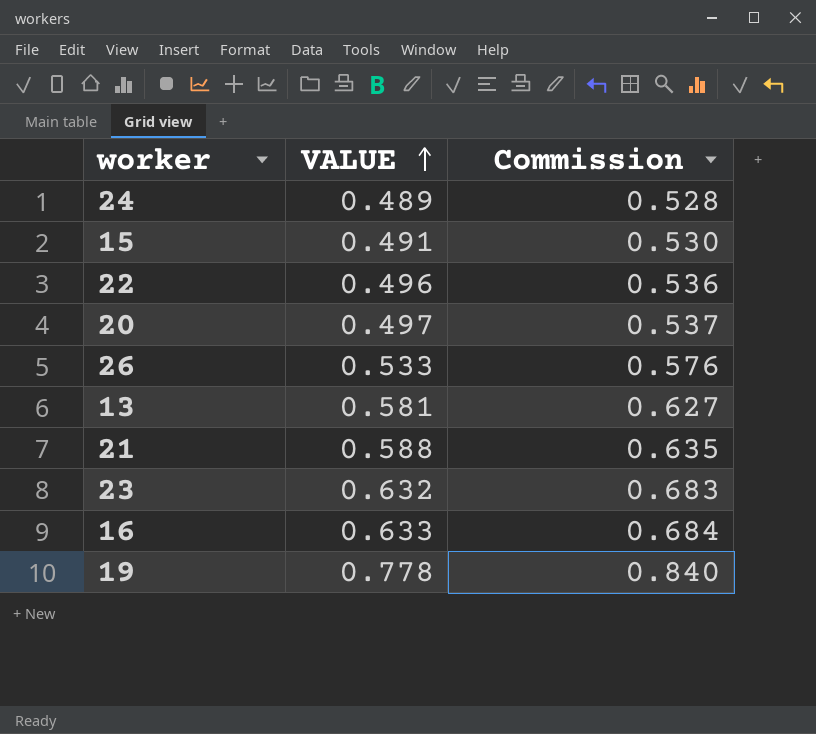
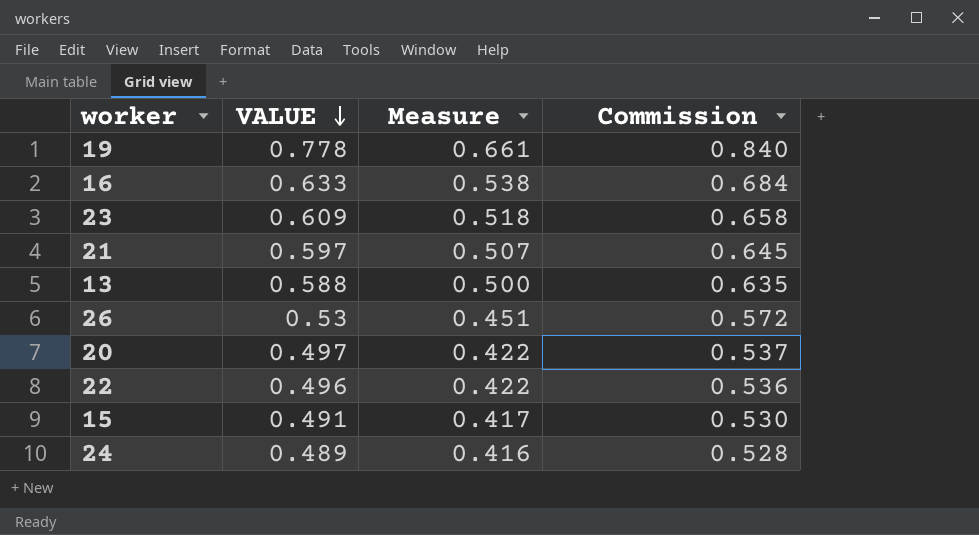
row order: VALUE ascending -> VALUE descending
column Measure | formula: none -> [VALUE] * 0.85
23 | VALUE: 0.632 -> 0.609
23 | Commission: 0.683 -> 0.658
21 | VALUE: 0.588 -> 0.597
21 | Commission: 0.635 -> 0.645
13 | VALUE: 0.581 -> 0.588
13 | Commission: 0.627 -> 0.635
26 | VALUE: 0.533 -> 0.53
26 | Commission: 0.576 -> 0.572

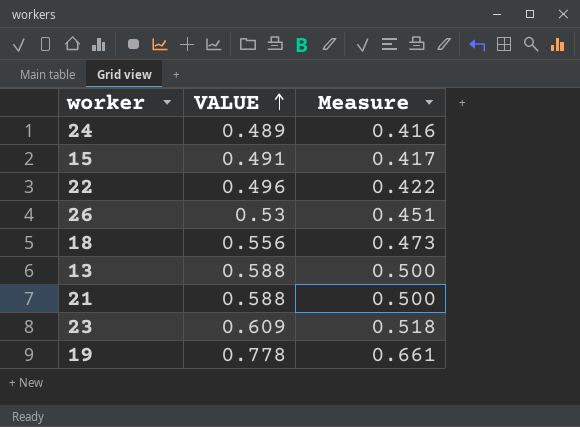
row order: VALUE descending -> VALUE ascending
column Commission | formula: [VALUE] * 1.08 -> none
row 16: 0.633 | 0.538 | 0.684 -> none
row 20: 0.497 | 0.422 | 0.537 -> none
row 18: none -> 0.556 | 0.473
21 | VALUE: 0.597 -> 0.588
21 | Measure: 0.507 -> 0.500

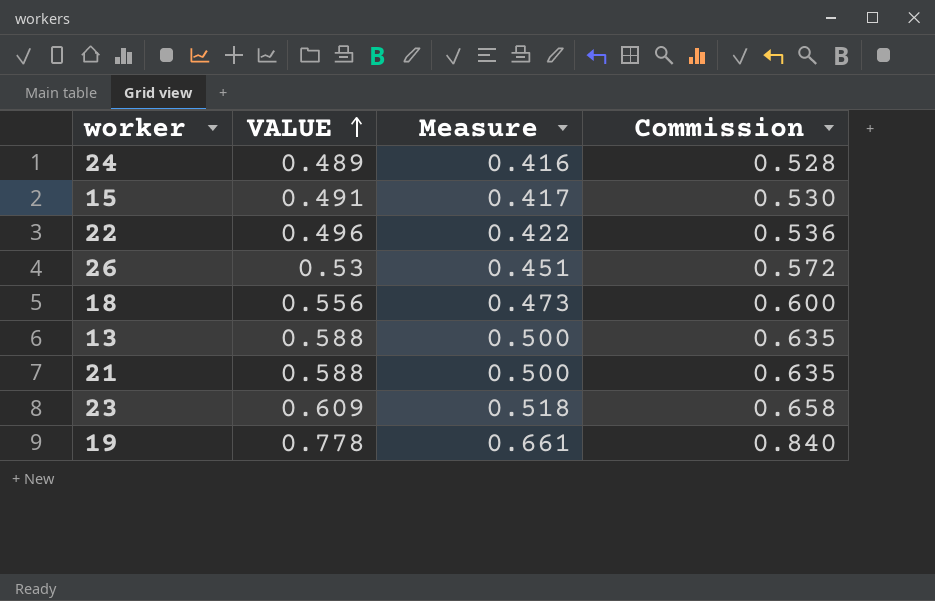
column Commission | formula: none -> [VALUE] * 1.08

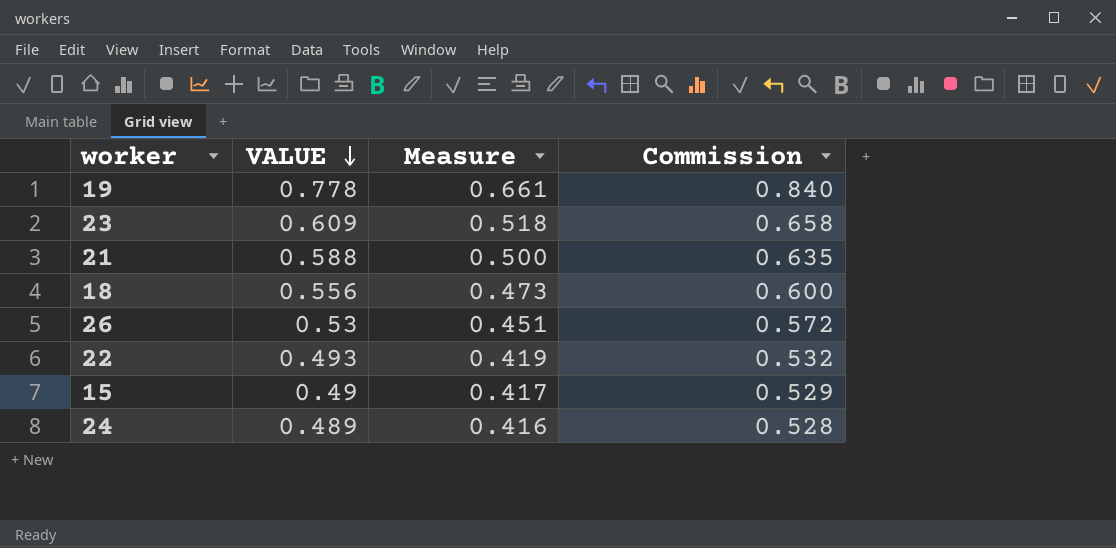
row order: VALUE ascending -> VALUE descending
row 13: 0.588 | 0.500 | 0.635 -> none
22 | VALUE: 0.496 -> 0.493
22 | Measure: 0.422 -> 0.419
22 | Commission: 0.536 -> 0.532
15 | VALUE: 0.491 -> 0.49
15 | Commission: 0.530 -> 0.529

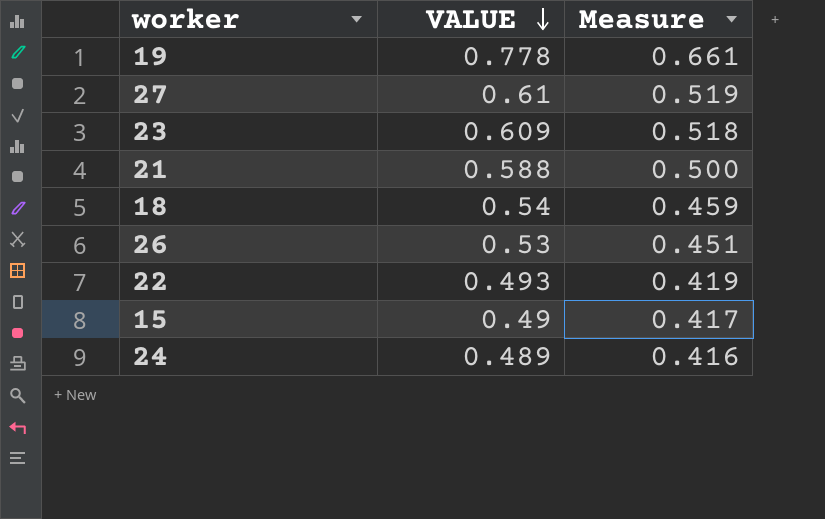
column Commission | formula: [VALUE] * 1.08 -> none
row 27: none -> 0.61 | 0.519
18 | VALUE: 0.556 -> 0.54
18 | Measure: 0.473 -> 0.459

